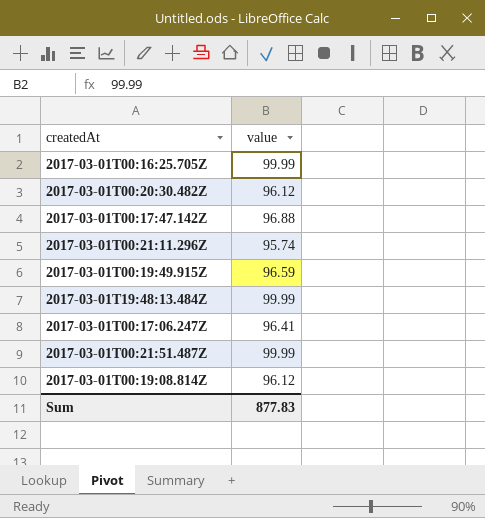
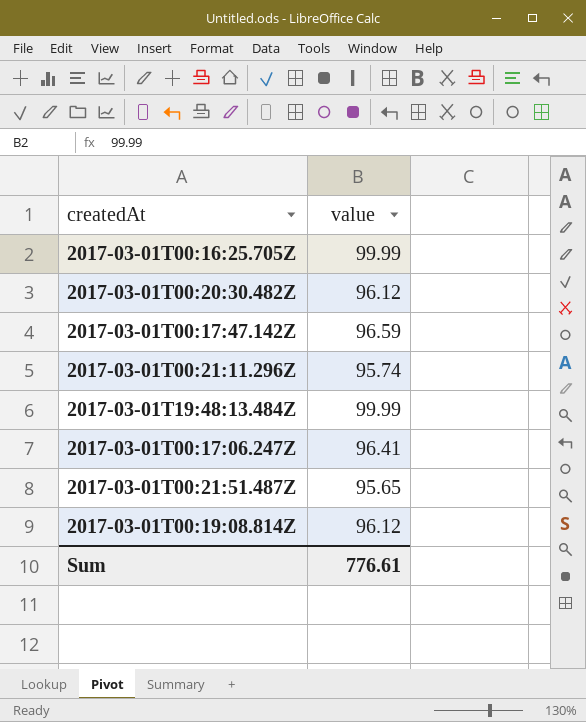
row 2017-03-01T00:19:49.915Z: 96.59 -> none
2017-03-01T00:17:47.142Z | value: 96.88 -> 96.59
2017-03-01T00:21:51.487Z | value: 99.99 -> 95.65
Sum | value: 877.83 -> 776.61

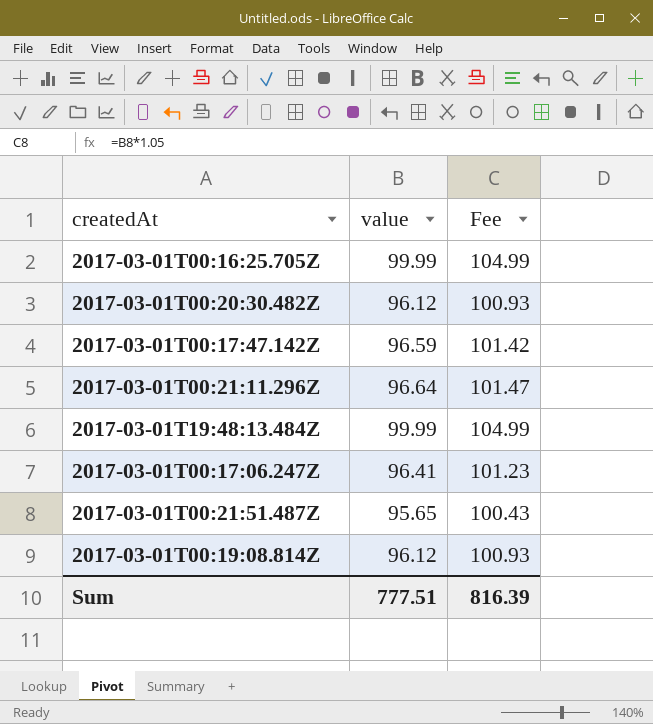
column Fee | formula: none -> [value] * 1.05
2017-03-01T00:21:11.296Z | value: 95.74 -> 96.64
Sum | value: 776.61 -> 777.51

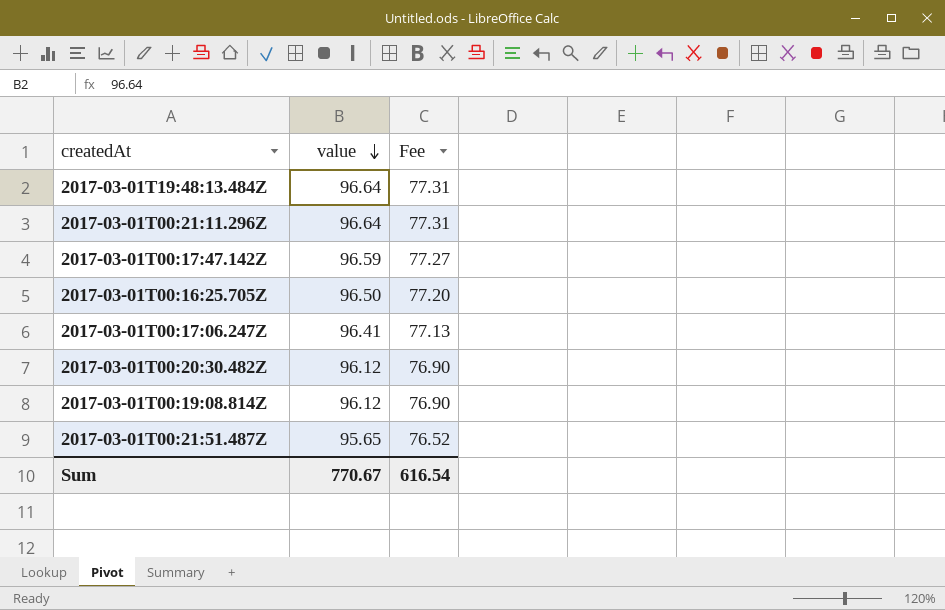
row order: none -> value descending
column Fee | formula: [value] * 1.05 -> [value] * 0.8
2017-03-01T19:48:13.484Z | value: 99.99 -> 96.64
2017-03-01T00:16:25.705Z | value: 99.99 -> 96.50
Sum | value: 777.51 -> 770.67
Sum | Fee: 816.39 -> 616.54

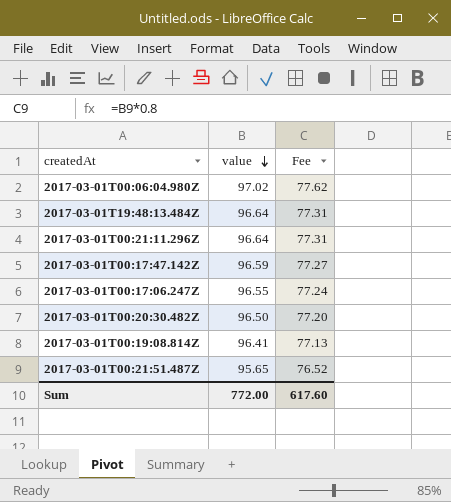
row 2017-03-01T00:16:25.705Z: 96.50 | 77.20 -> none
row 2017-03-01T00:06:04.980Z: none -> 97.02 | 77.62
2017-03-01T00:17:06.247Z | value: 96.41 -> 96.55
2017-03-01T00:17:06.247Z | Fee: 77.13 -> 77.24
2017-03-01T00:20:30.482Z | value: 96.12 -> 96.50
2017-03-01T00:20:30.482Z | Fee: 76.90 -> 77.20
2017-03-01T00:19:08.814Z | value: 96.12 -> 96.41
2017-03-01T00:19:08.814Z | Fee: 76.90 -> 77.13
Sum | value: 770.67 -> 772.00
Sum | Fee: 616.54 -> 617.60

